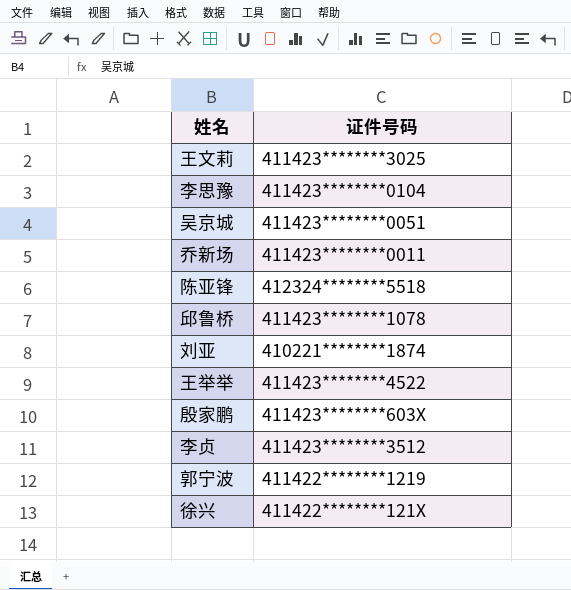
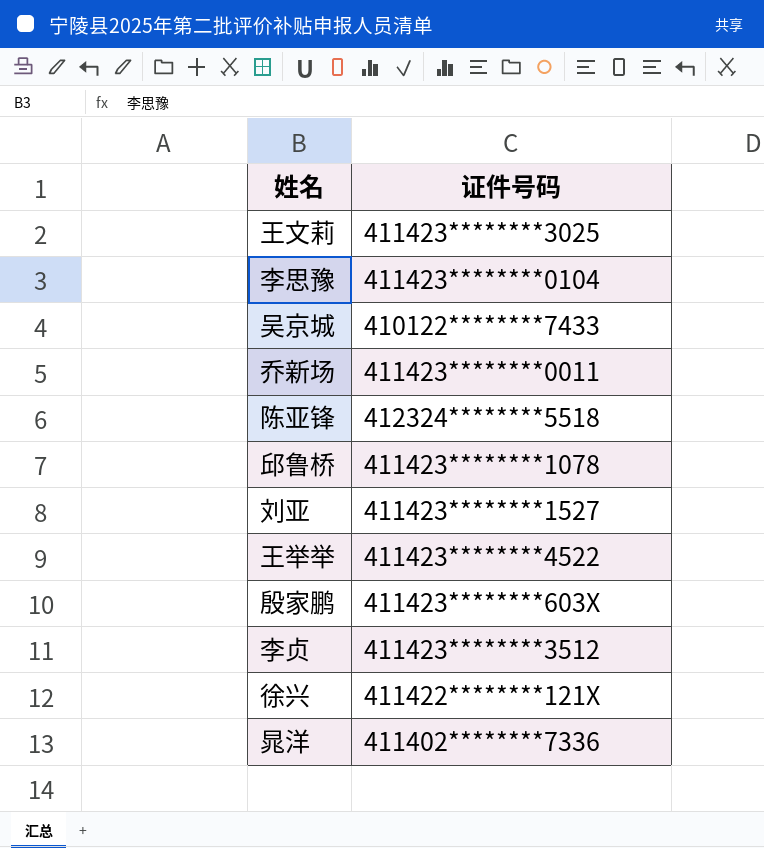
row 郭宁波: 411422********1219 -> none
吴京城 | 证件号码: 411423********0051 -> 410122********7433
刘亚 | 证件号码: 410221********1874 -> 411423********1527
row 晁洋: none -> 411402********7336

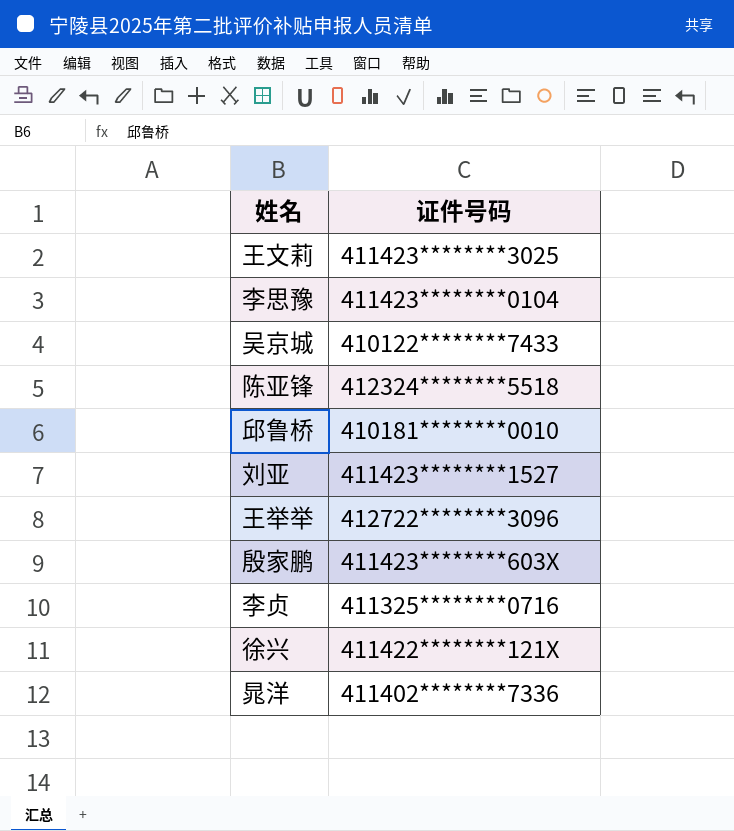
row 乔新场: 411423********0011 -> none
邱鲁桥 | 证件号码: 411423********1078 -> 410181********0010
王举举 | 证件号码: 411423********4522 -> 412722********3096
李贞 | 证件号码: 411423********3512 -> 411325********0716

